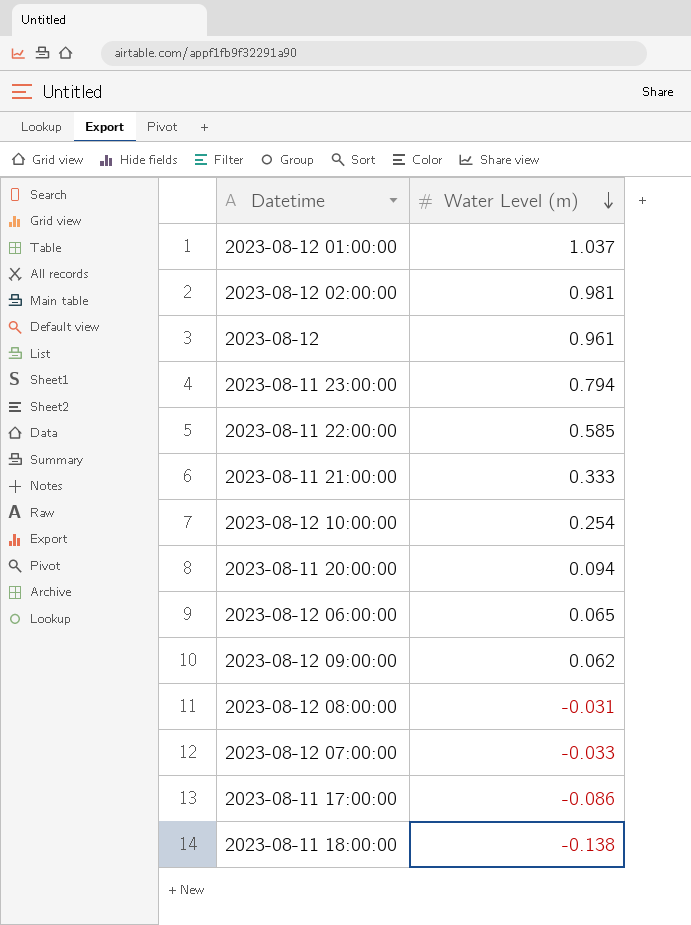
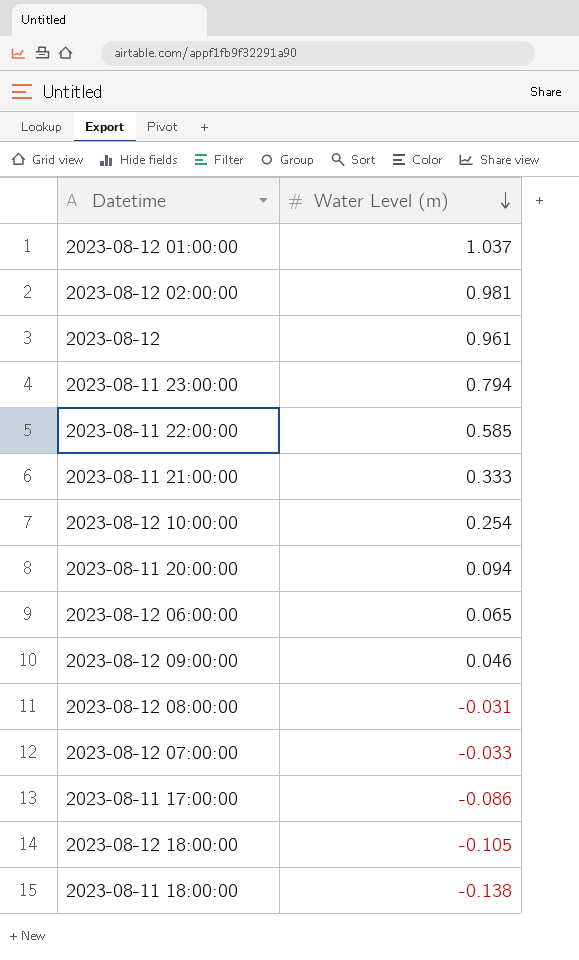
2023-08-12 09:00:00 | Water Level (m): 0.062 -> 0.046
row 2023-08-12 18:00:00: none -> -0.105

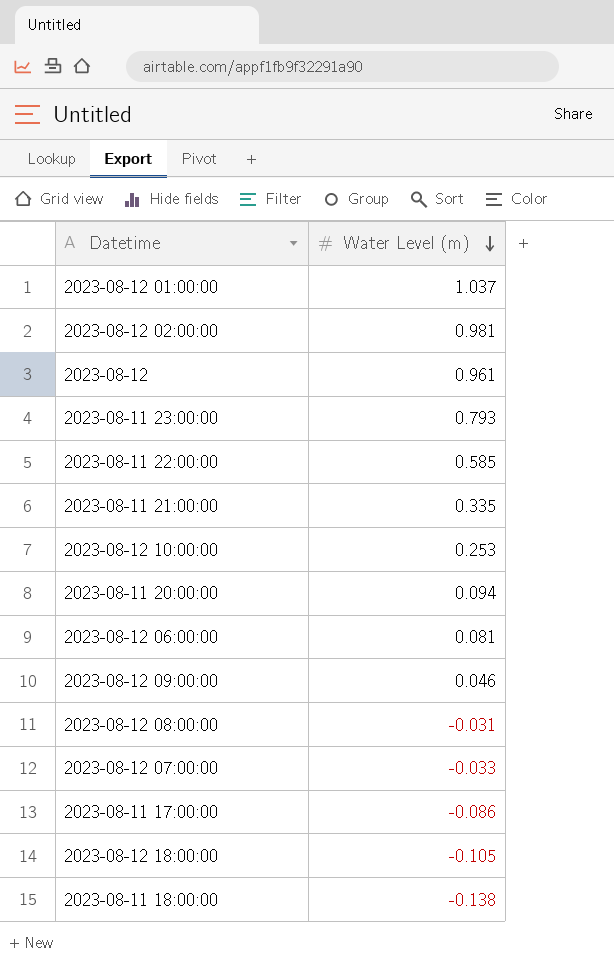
2023-08-11 23:00:00 | Water Level (m): 0.794 -> 0.793
2023-08-11 21:00:00 | Water Level (m): 0.333 -> 0.335
2023-08-12 10:00:00 | Water Level (m): 0.254 -> 0.253
2023-08-12 06:00:00 | Water Level (m): 0.065 -> 0.081

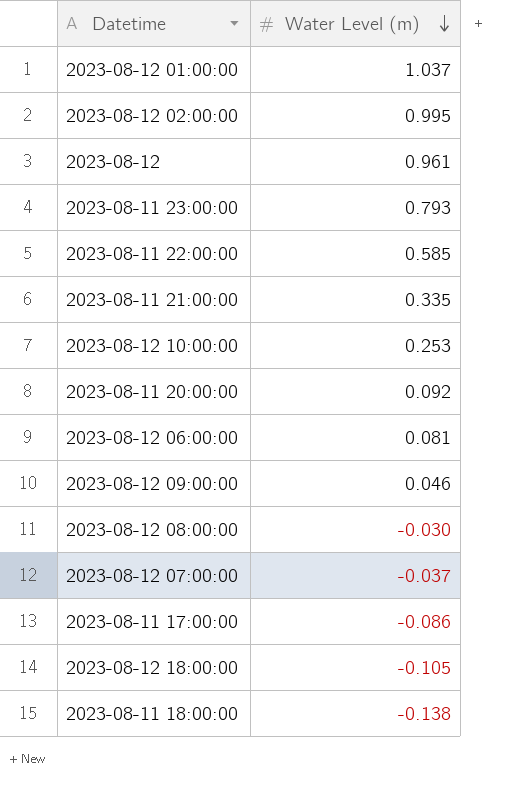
2023-08-12 02:00:00 | Water Level (m): 0.981 -> 0.995
2023-08-11 20:00:00 | Water Level (m): 0.094 -> 0.092
2023-08-12 08:00:00 | Water Level (m): -0.031 -> -0.030
2023-08-12 07:00:00 | Water Level (m): -0.033 -> -0.037

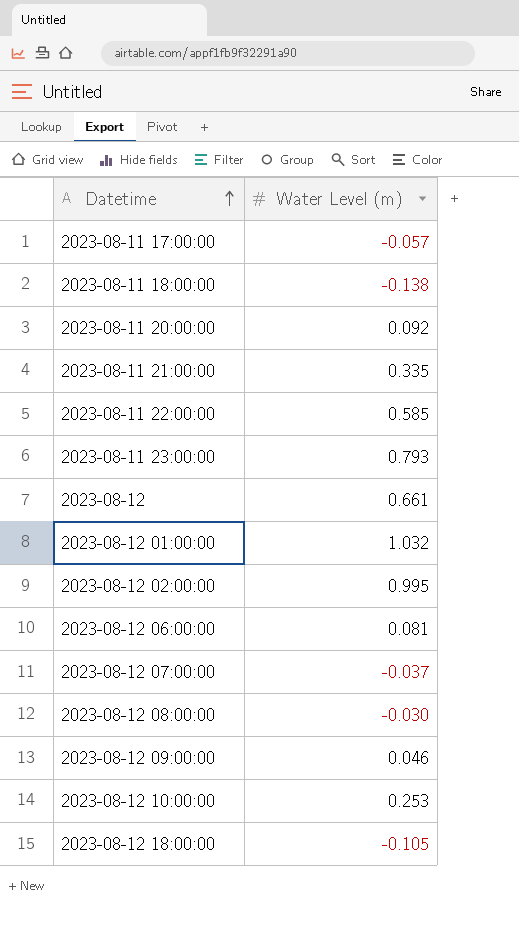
row order: Water Level (m) descending -> Datetime ascending
2023-08-11 17:00:00 | Water Level (m): -0.086 -> -0.057
2023-08-12 | Water Level (m): 0.961 -> 0.661
2023-08-12 01:00:00 | Water Level (m): 1.037 -> 1.032

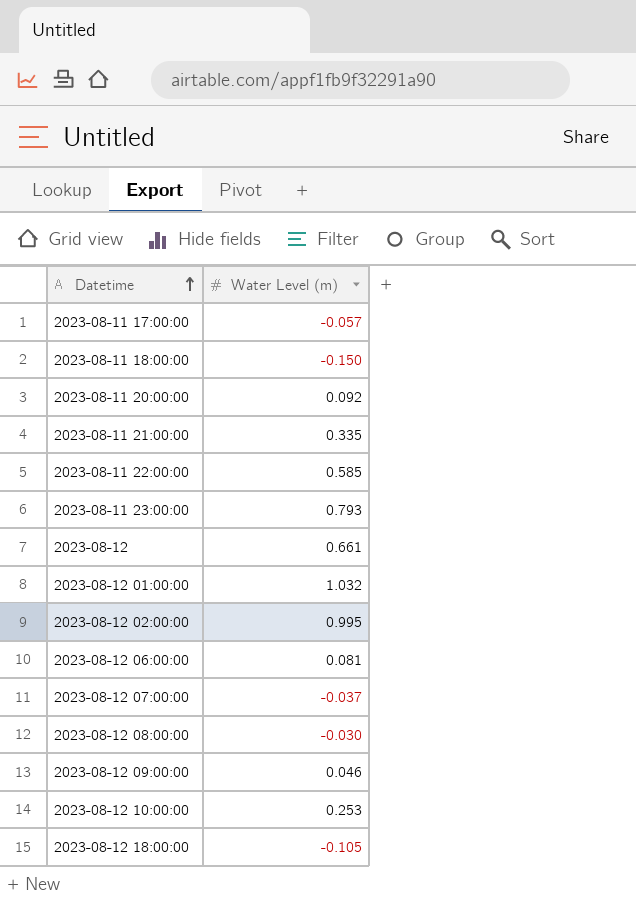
2023-08-11 18:00:00 | Water Level (m): -0.138 -> -0.150

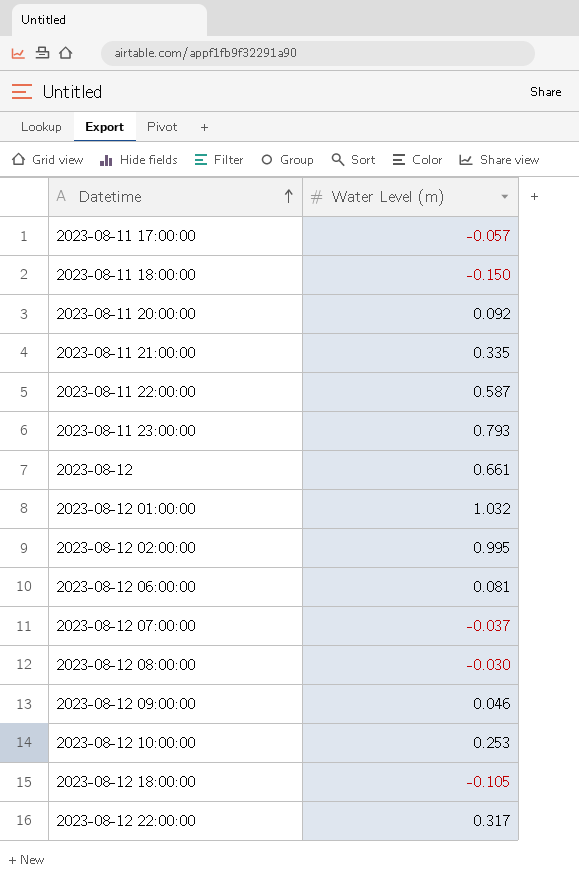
2023-08-11 22:00:00 | Water Level (m): 0.585 -> 0.587
row 2023-08-12 22:00:00: none -> 0.317

